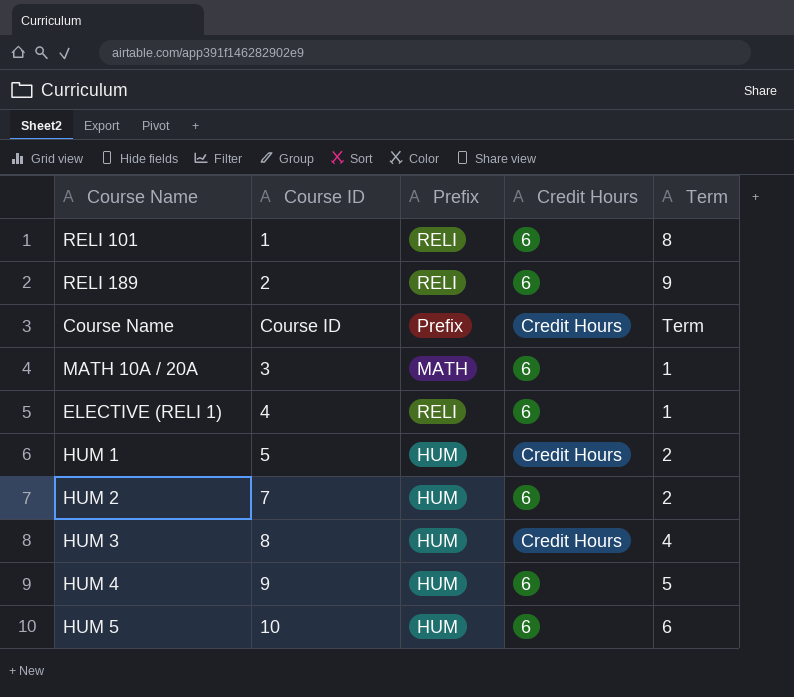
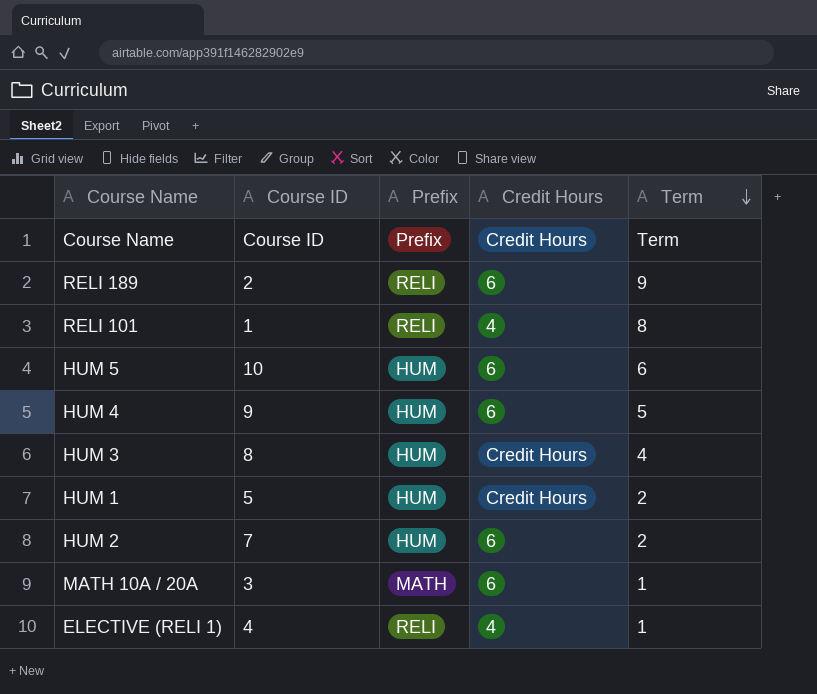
row order: none -> Term descending
RELI 101 | Credit Hours: 6 -> 4
ELECTIVE (RELI 1) | Credit Hours: 6 -> 4

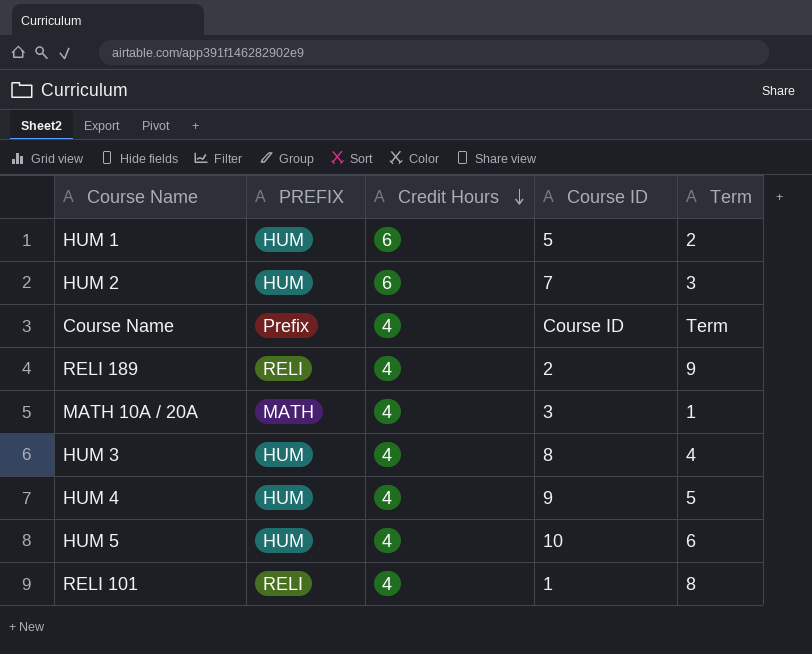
row order: Term descending -> Credit Hours descending
column name: Prefix -> PREFIX
column Course ID | position: 2 -> 4
row ELECTIVE (RELI 1): 4 | RELI | 4 | 1 -> none
HUM 1 | Credit Hours: Credit Hours -> 6
HUM 2 | Term: 2 -> 3
Course Name | Credit Hours: Credit Hours -> 4
RELI 189 | Credit Hours: 6 -> 4
MATH 10A / 20A | Credit Hours: 6 -> 4
HUM 3 | Credit Hours: Credit Hours -> 4
HUM 4 | Credit Hours: 6 -> 4
HUM 5 | Credit Hours: 6 -> 4

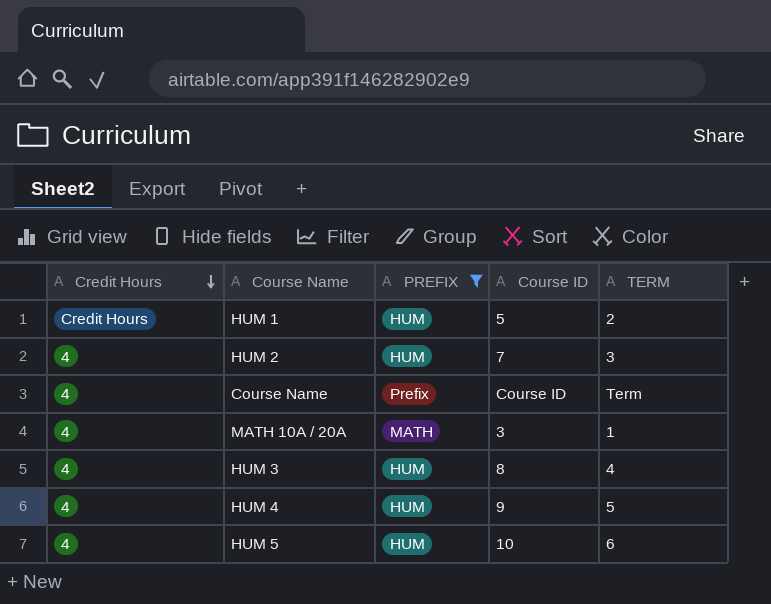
filter: none -> PREFIX != RELI
column Credit Hours | position: 3 -> 1
column name: Term -> TERM
HUM 1 | Credit Hours: 6 -> Credit Hours
HUM 2 | Credit Hours: 6 -> 4

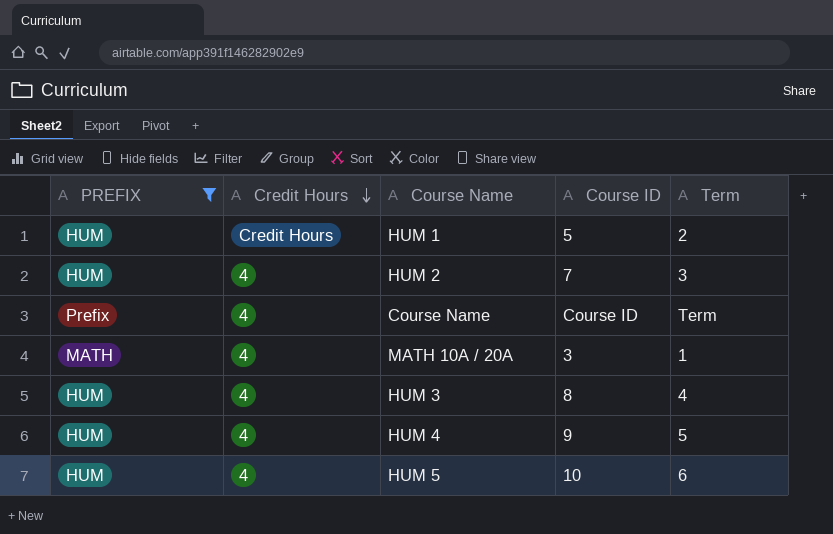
column PREFIX | position: 3 -> 1
column name: TERM -> Term

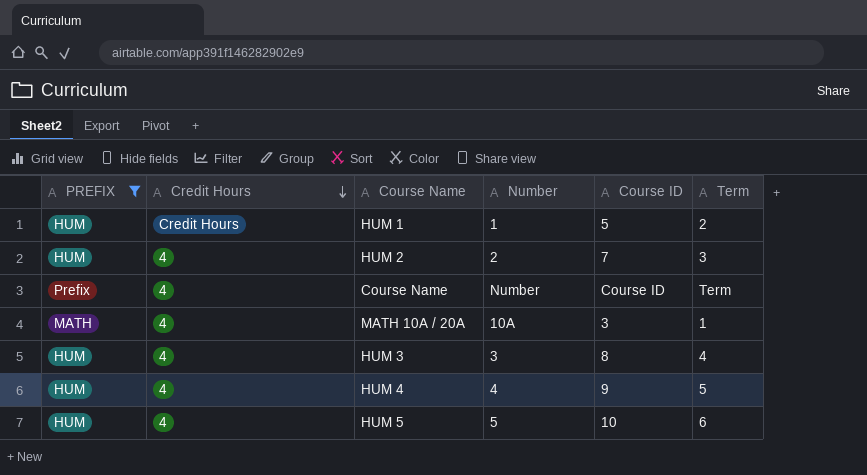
column Number | position: none -> 4

